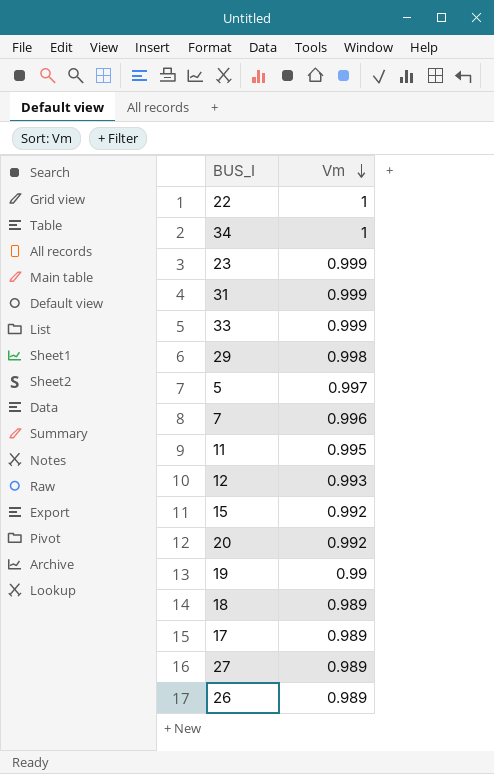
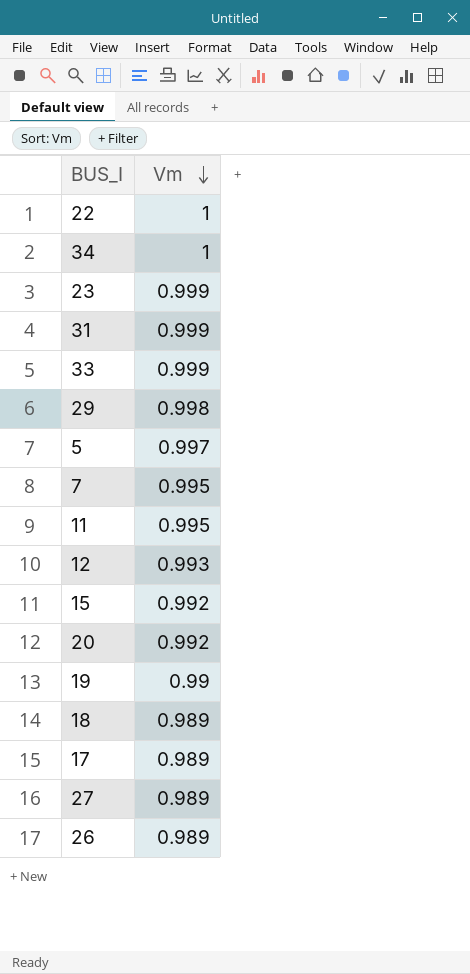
7 | Vm: 0.996 -> 0.995

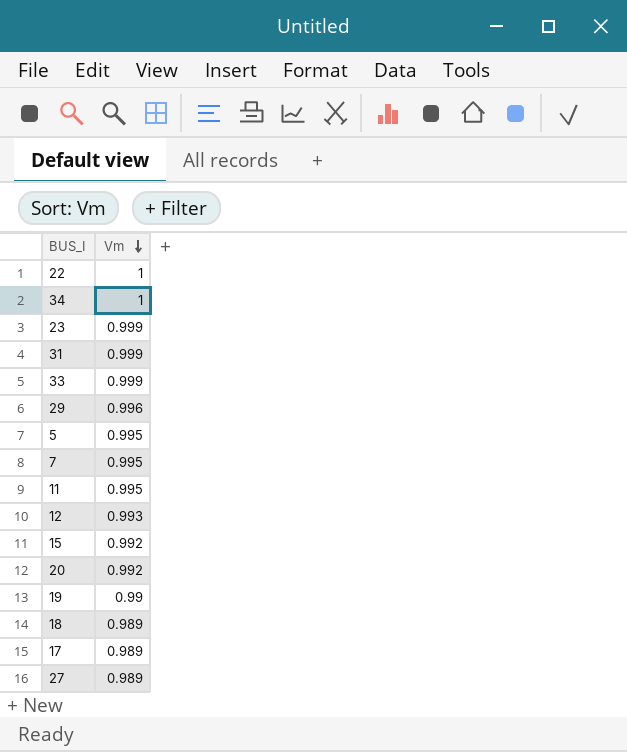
row 26: 0.989 -> none
29 | Vm: 0.998 -> 0.996
5 | Vm: 0.997 -> 0.995

